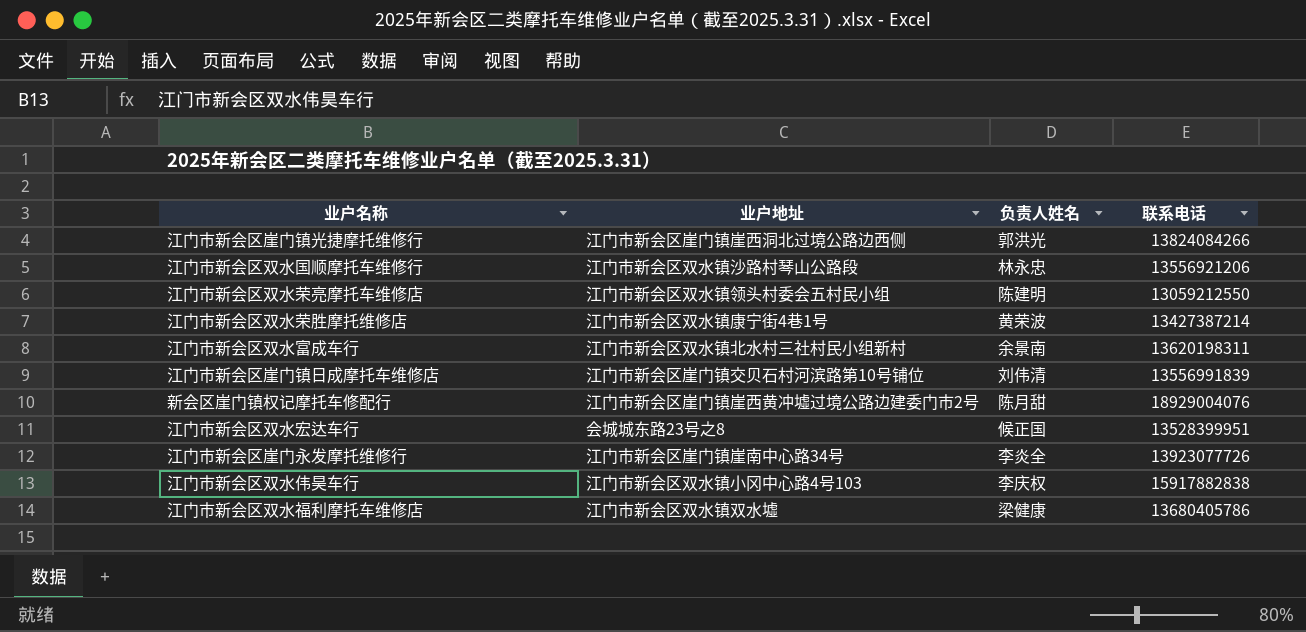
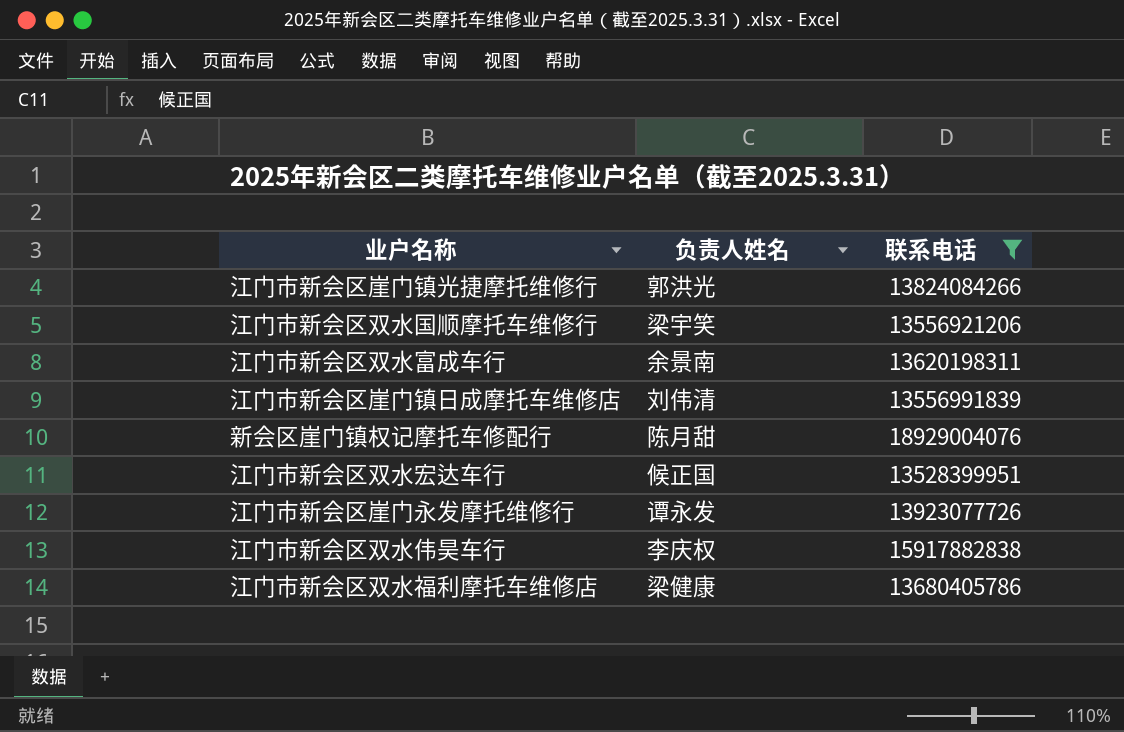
filter: none -> 联系电话 >= 13528399951
column 业户地址 | position: 2 -> none
江门市新会区双水国顺摩托车维修行 | 负责人姓名: 林永忠 -> 梁宇笑
江门市新会区崖门永发摩托维修行 | 负责人姓名: 李炎全 -> 谭永发

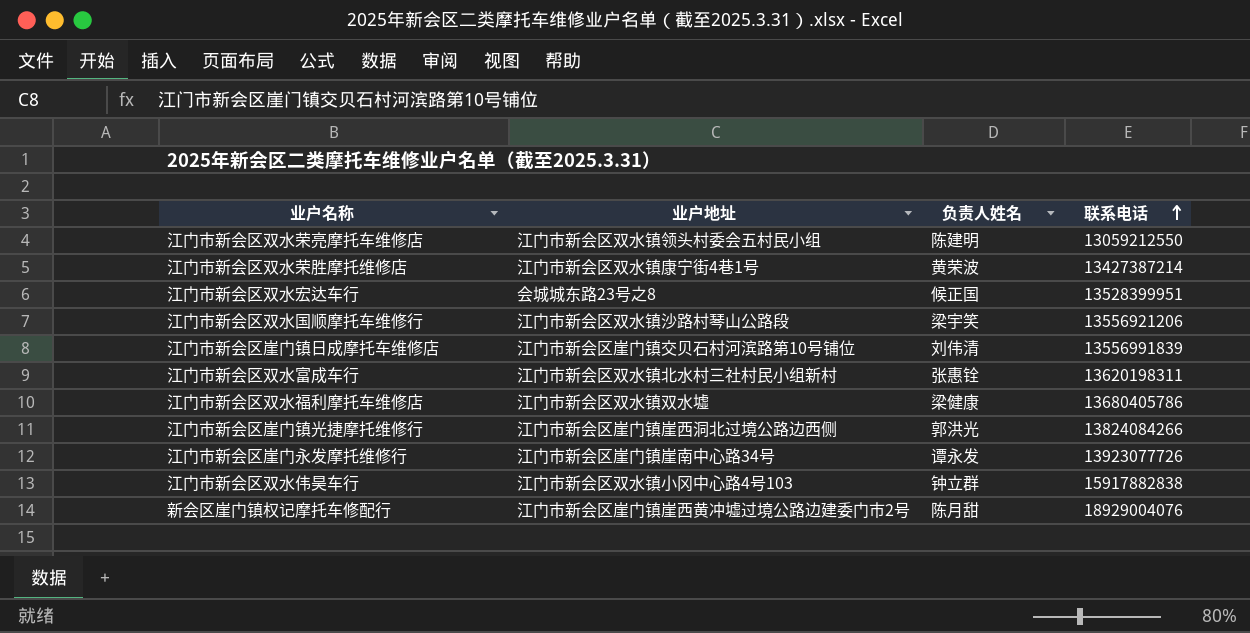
filter: 联系电话 >= 13528399951 -> none
row order: none -> 联系电话 ascending
column 业户地址 | position: none -> 2
江门市新会区双水富成车行 | 负责人姓名: 余景南 -> 张惠铨
江门市新会区双水伟昊车行 | 负责人姓名: 李庆权 -> 钟立群

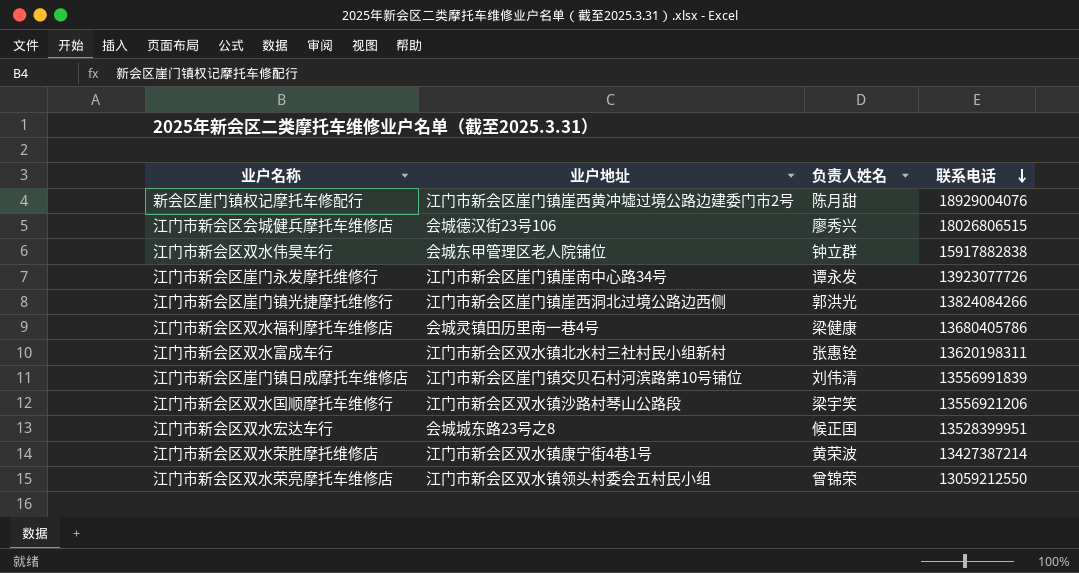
row order: 联系电话 ascending -> 联系电话 descending
row 江门市新会区会城健兵摩托车维修店: none -> 会城德汉街23号106 | 廖秀兴 | 18026806515
江门市新会区双水伟昊车行 | 业户地址: 江门市新会区双水镇小冈中心路4号103 -> 会城东甲管理区老人院铺位
江门市新会区双水福利摩托车维修店 | 业户地址: 江门市新会区双水镇双水墟 -> 会城灵镇田历里南一巷4号
江门市新会区双水荣亮摩托车维修店 | 负责人姓名: 陈建明 -> 曾锦荣

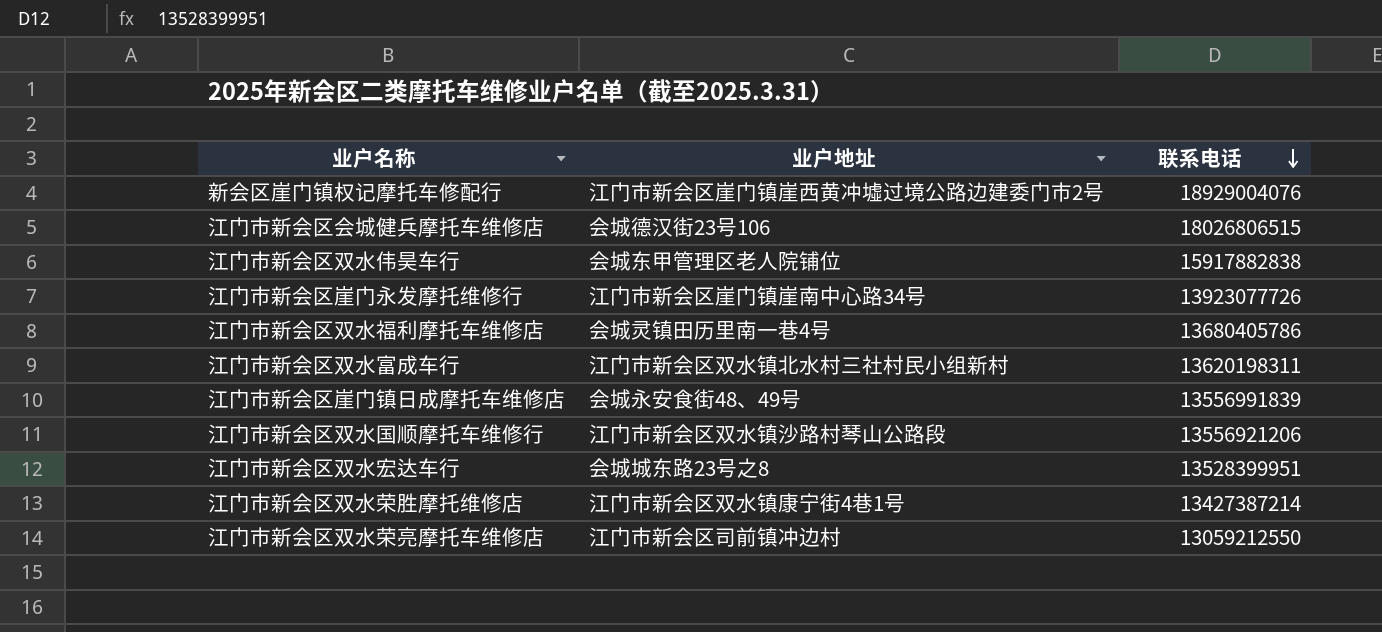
column 负责人姓名 | position: 3 -> none
row 江门市新会区崖门镇光捷摩托维修行: 江门市新会区崖门镇崖西洞北过境公路边西侧 | 郭洪光 | 13824084266 -> none
江门市新会区崖门镇日成摩托车维修店 | 业户地址: 江门市新会区崖门镇交贝石村河滨路第10号铺位 -> 会城永安食街48、49号
江门市新会区双水荣亮摩托车维修店 | 业户地址: 江门市新会区双水镇领头村委会五村民小组 -> 江门市新会区司前镇冲边村

